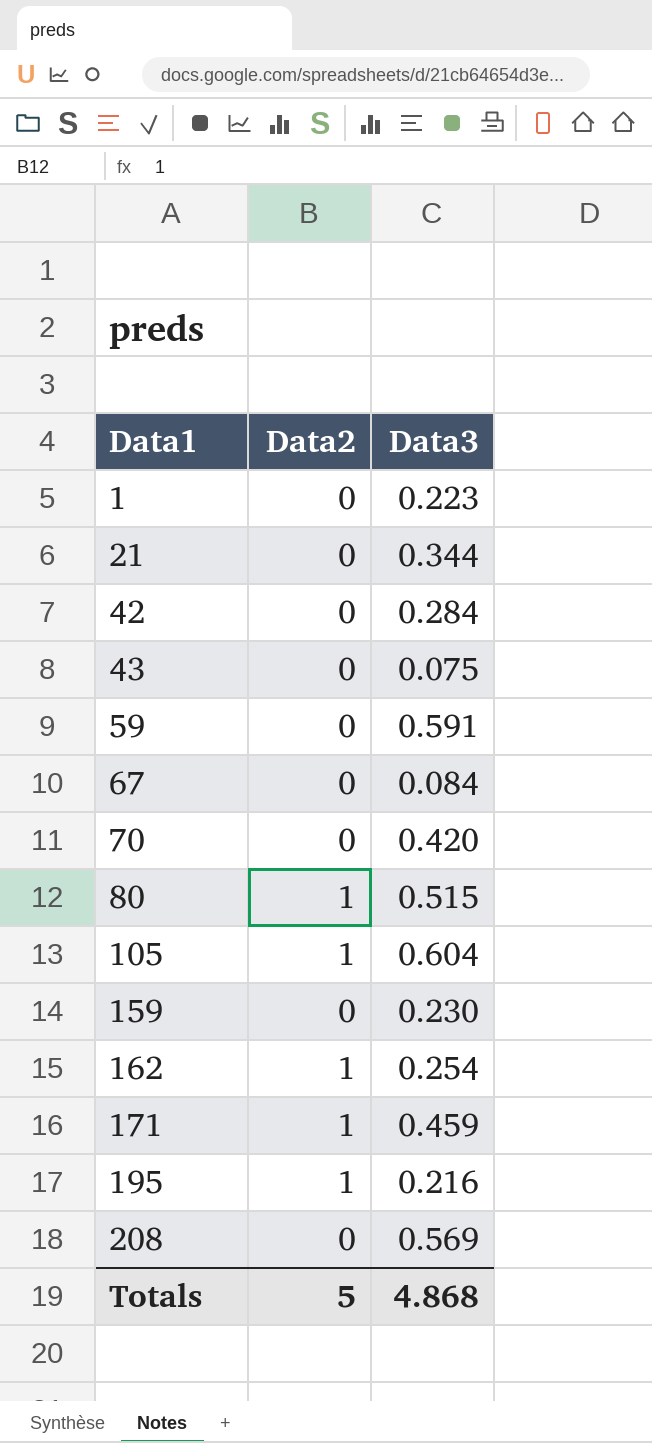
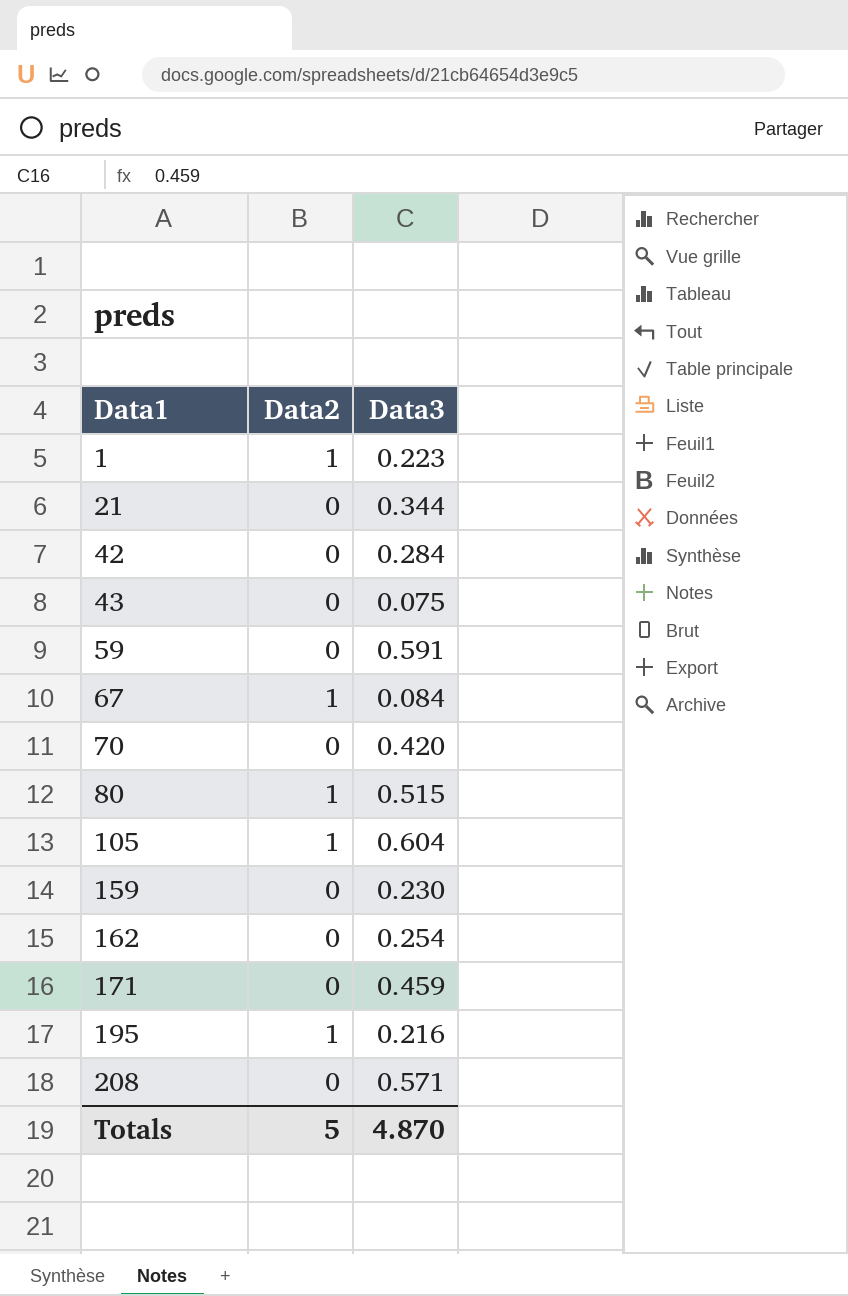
1 | Data2: 0 -> 1
67 | Data2: 0 -> 1
162 | Data2: 1 -> 0
171 | Data2: 1 -> 0
208 | Data3: 0.569 -> 0.571
Totals | Data3: 4.868 -> 4.870

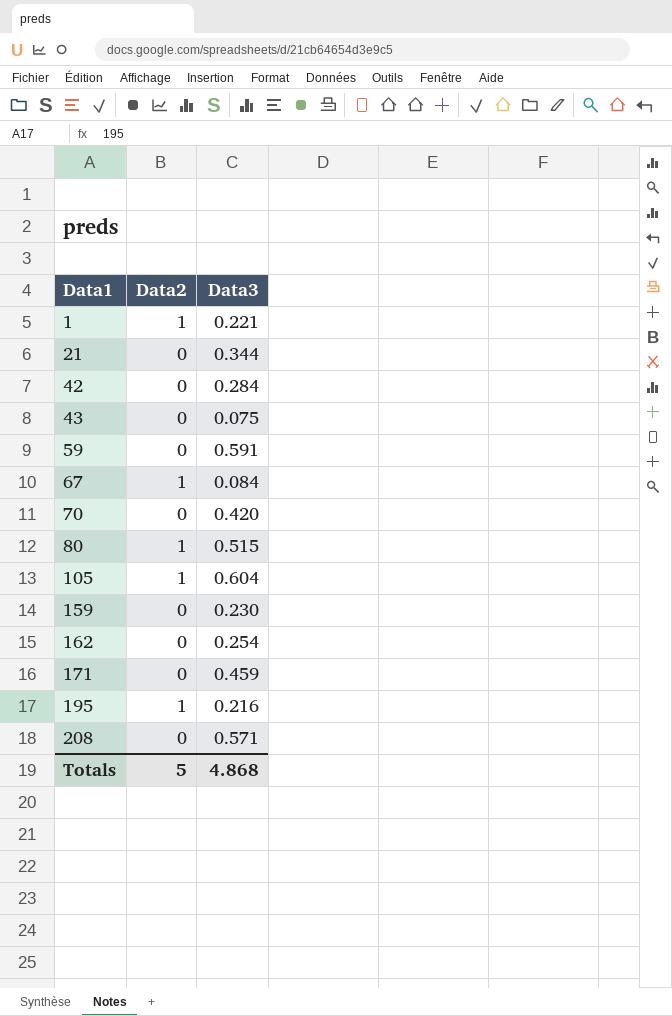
1 | Data3: 0.223 -> 0.221
Totals | Data3: 4.870 -> 4.868

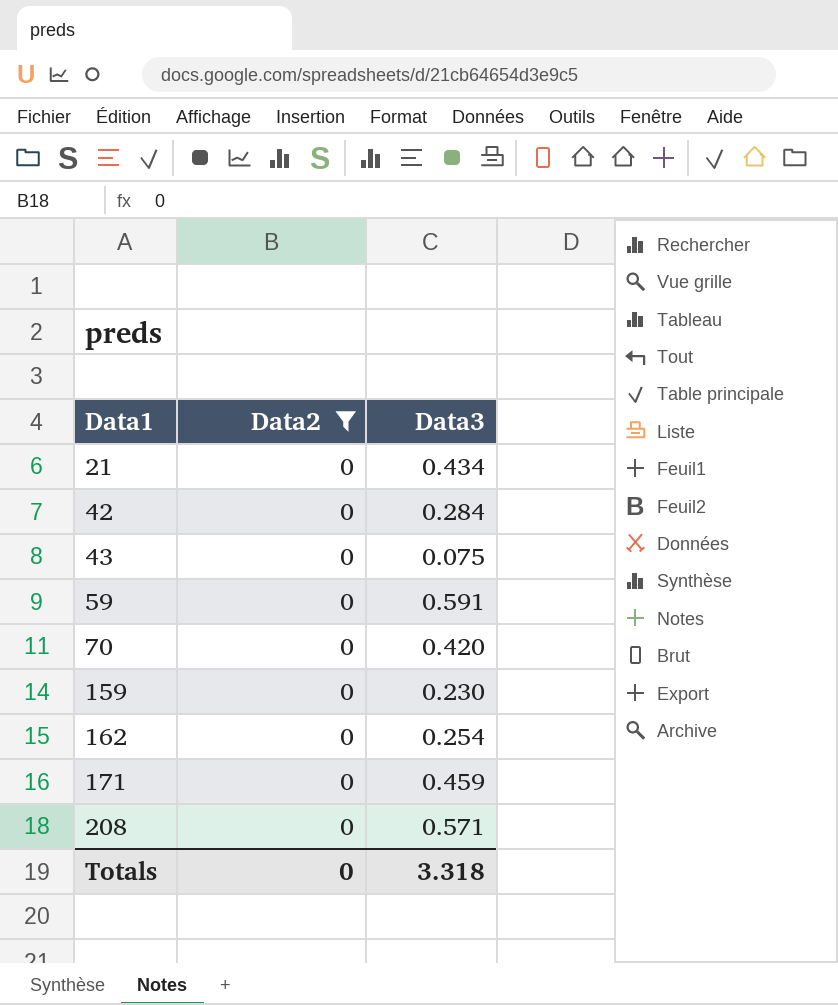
filter: none -> Data2 = 0
21 | Data3: 0.344 -> 0.434
Totals | Data2: 5 -> 0
Totals | Data3: 4.868 -> 3.318

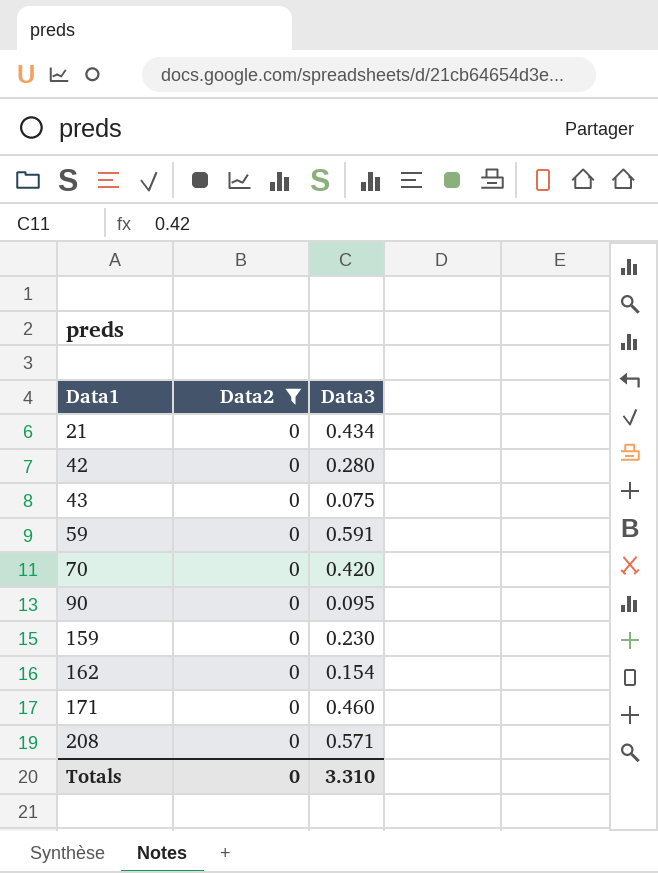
42 | Data3: 0.284 -> 0.280
row 90: none -> 0 | 0.095
162 | Data3: 0.254 -> 0.154
171 | Data3: 0.459 -> 0.460
Totals | Data3: 3.318 -> 3.310

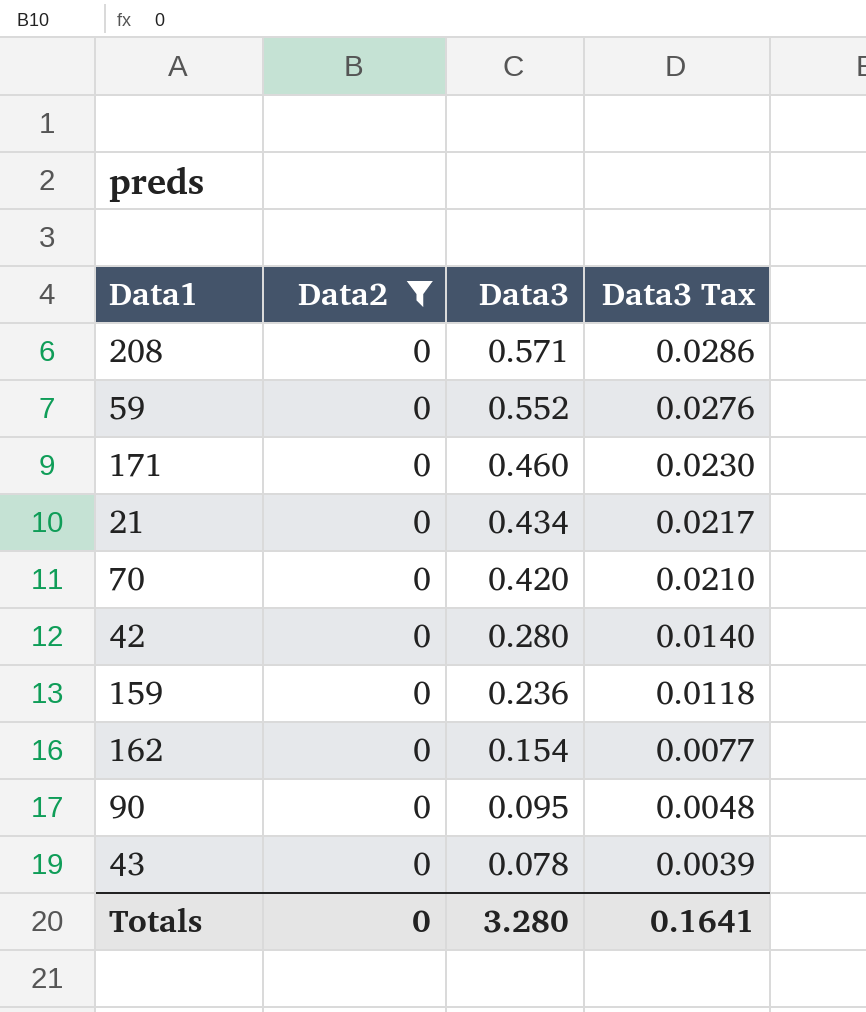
row order: Data1 ascending -> Data3 descending
column Data3 Tax | formula: none -> [Data3] * 0.05
59 | Data3: 0.591 -> 0.552
159 | Data3: 0.230 -> 0.236
43 | Data3: 0.075 -> 0.078
Totals | Data3: 3.310 -> 3.280

